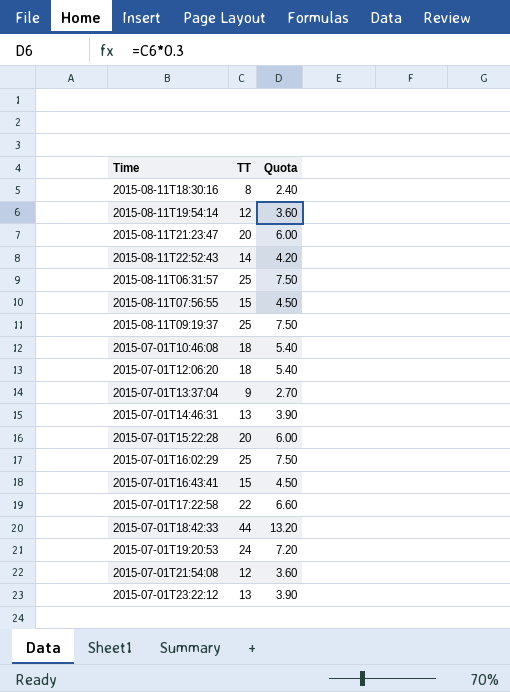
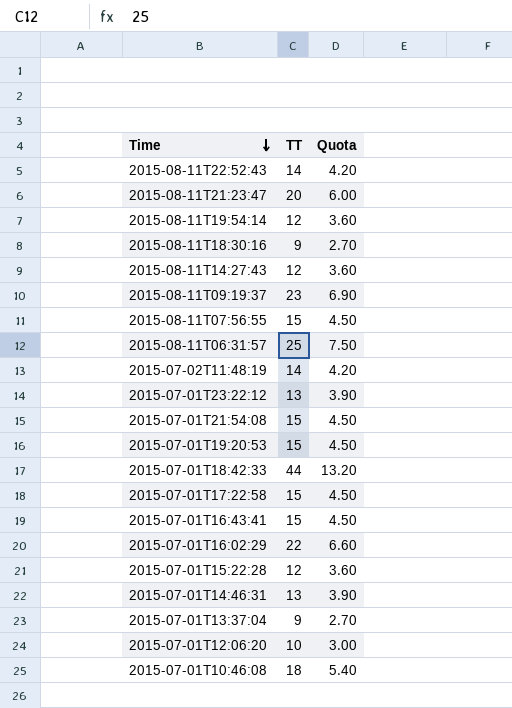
row order: none -> Time descending
2015-08-11T18:30:16 | TT: 8 -> 9
2015-08-11T18:30:16 | Quota: 2.40 -> 2.70
row 2015-08-11T14:27:43: none -> 12 | 3.60
2015-08-11T09:19:37 | TT: 25 -> 23
2015-08-11T09:19:37 | Quota: 7.50 -> 6.90
row 2015-07-02T11:48:19: none -> 14 | 4.20
2015-07-01T21:54:08 | TT: 12 -> 15
2015-07-01T21:54:08 | Quota: 3.60 -> 4.50
2015-07-01T19:20:53 | TT: 24 -> 15
2015-07-01T19:20:53 | Quota: 7.20 -> 4.50
2015-07-01T17:22:58 | TT: 22 -> 15
2015-07-01T17:22:58 | Quota: 6.60 -> 4.50
2015-07-01T16:02:29 | TT: 25 -> 22
2015-07-01T16:02:29 | Quota: 7.50 -> 6.60
2015-07-01T15:22:28 | TT: 20 -> 12
2015-07-01T15:22:28 | Quota: 6.00 -> 3.60
2015-07-01T12:06:20 | TT: 18 -> 10
2015-07-01T12:06:20 | Quota: 5.40 -> 3.00

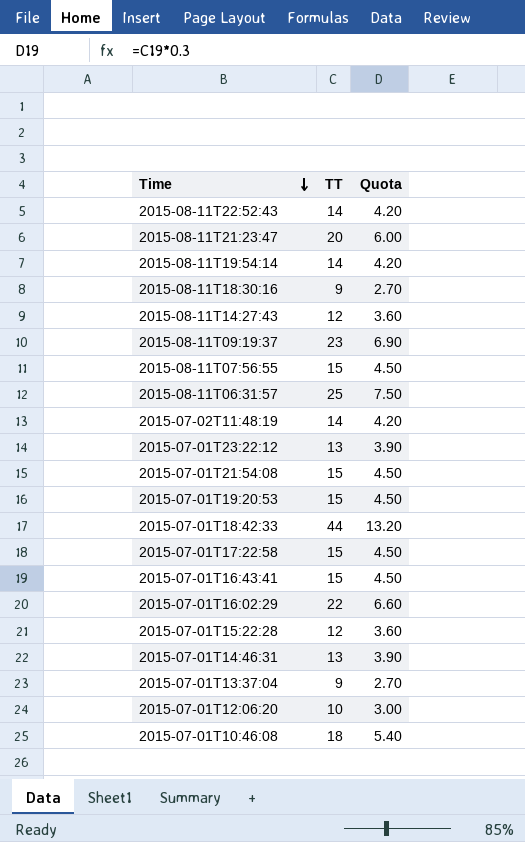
2015-08-11T19:54:14 | TT: 12 -> 14
2015-08-11T19:54:14 | Quota: 3.60 -> 4.20

